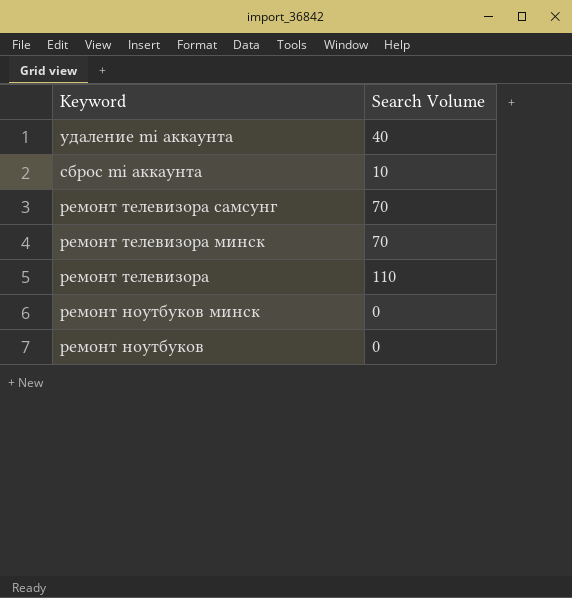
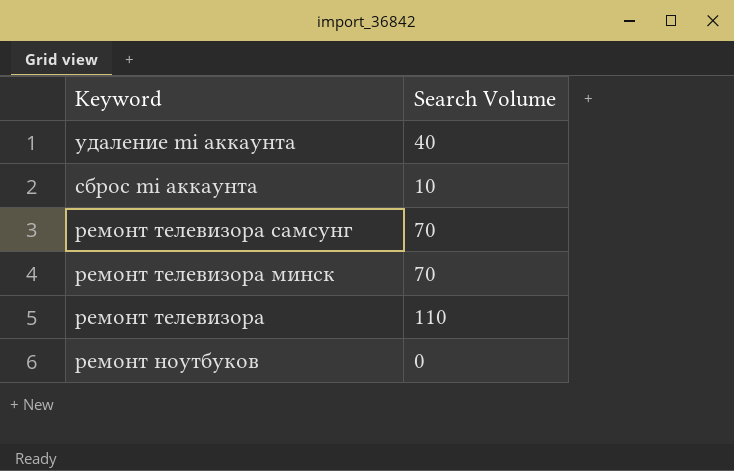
row ремонт ноутбуков минск: 0 -> none

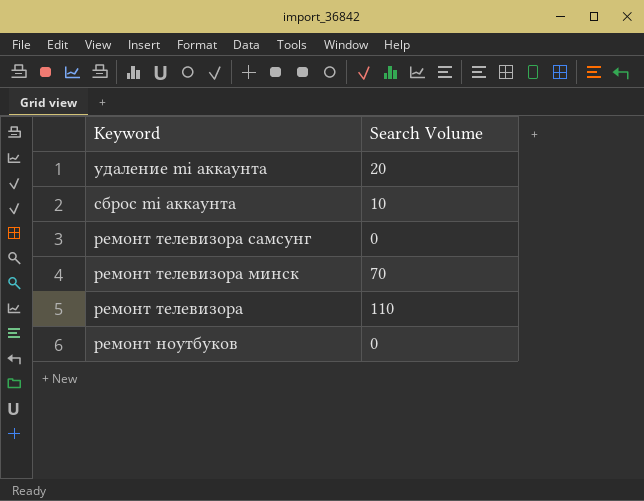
удаление mi аккаунта | Search Volume: 40 -> 20
ремонт телевизора самсунг | Search Volume: 70 -> 0

